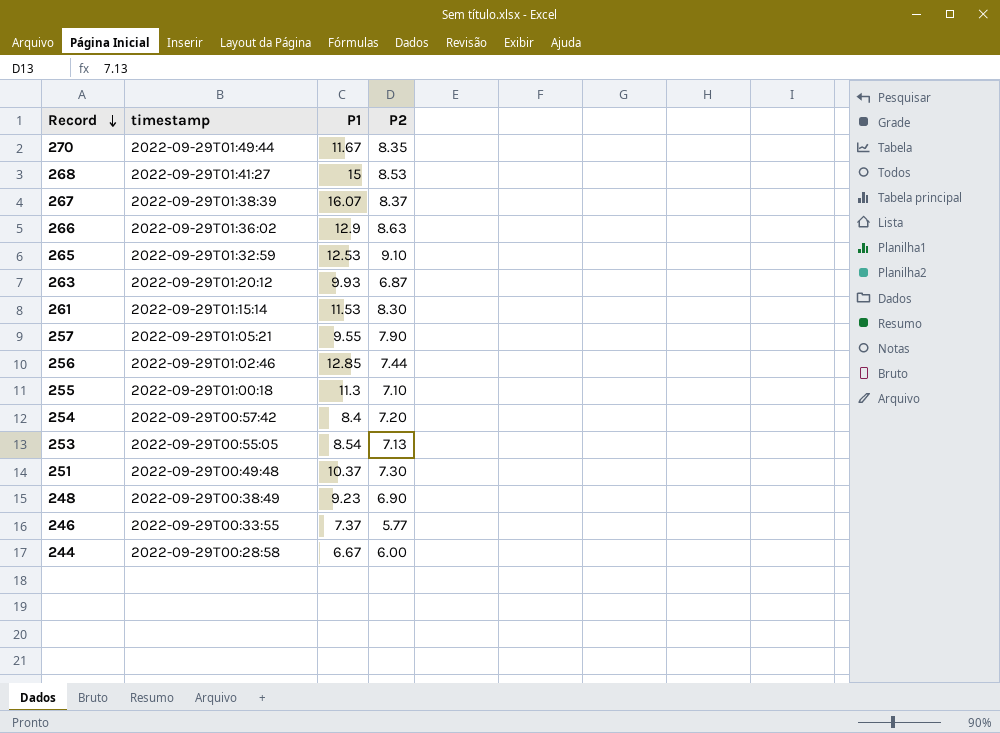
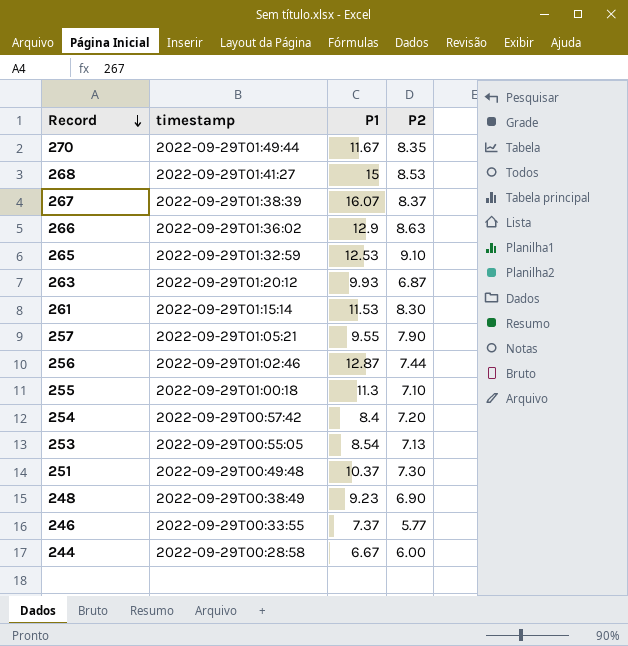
256 | P1: 12.85 -> 12.87

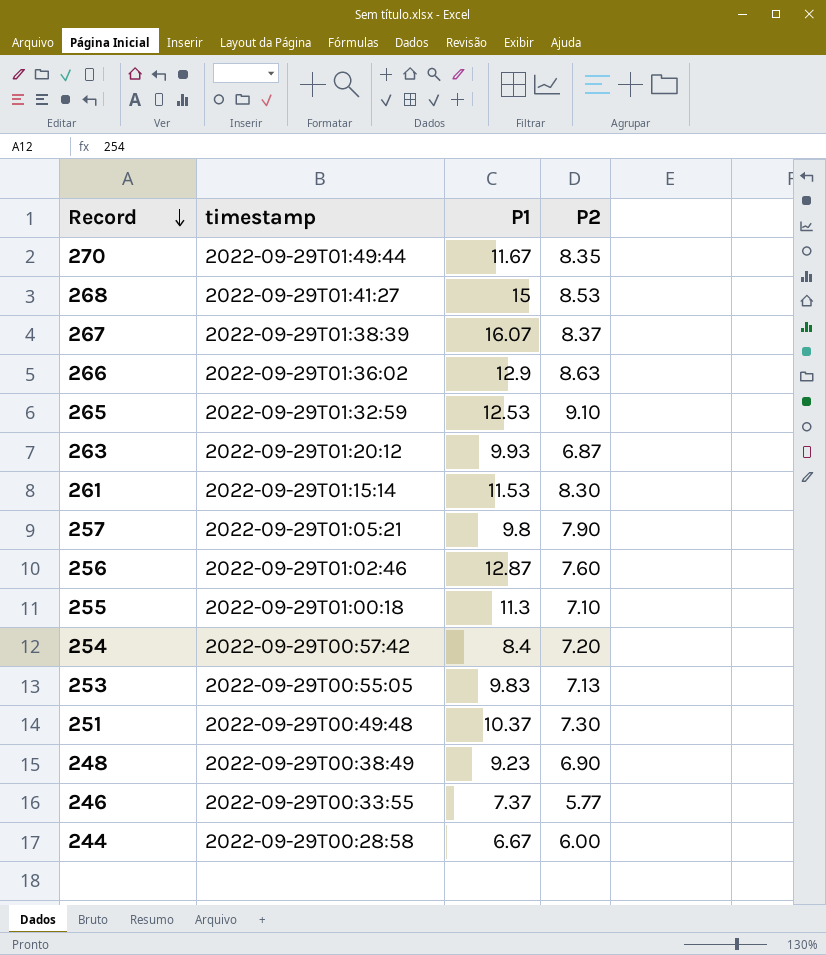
257 | P1: 9.55 -> 9.8
256 | P2: 7.44 -> 7.60
253 | P1: 8.54 -> 9.83

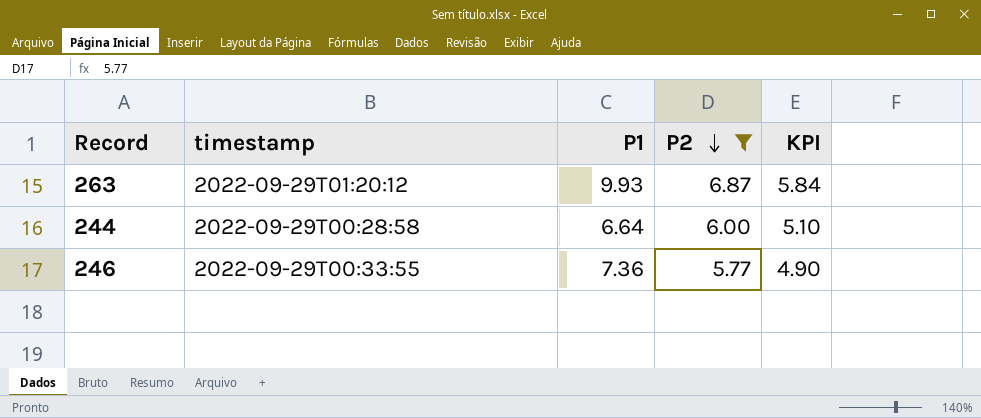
filter: none -> P2 <= 6.87
row order: Record descending -> P2 descending
column KPI | formula: none -> [P2] * 0.85
244 | P1: 6.67 -> 6.64
246 | P1: 7.37 -> 7.36

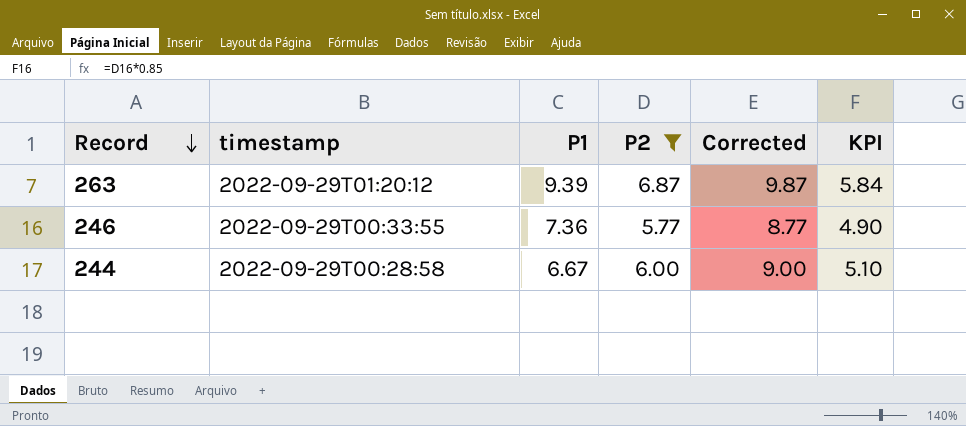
row order: P2 descending -> Record descending
column Corrected | formula: none -> [P2] + 3
263 | P1: 9.93 -> 9.39
244 | P1: 6.64 -> 6.67

